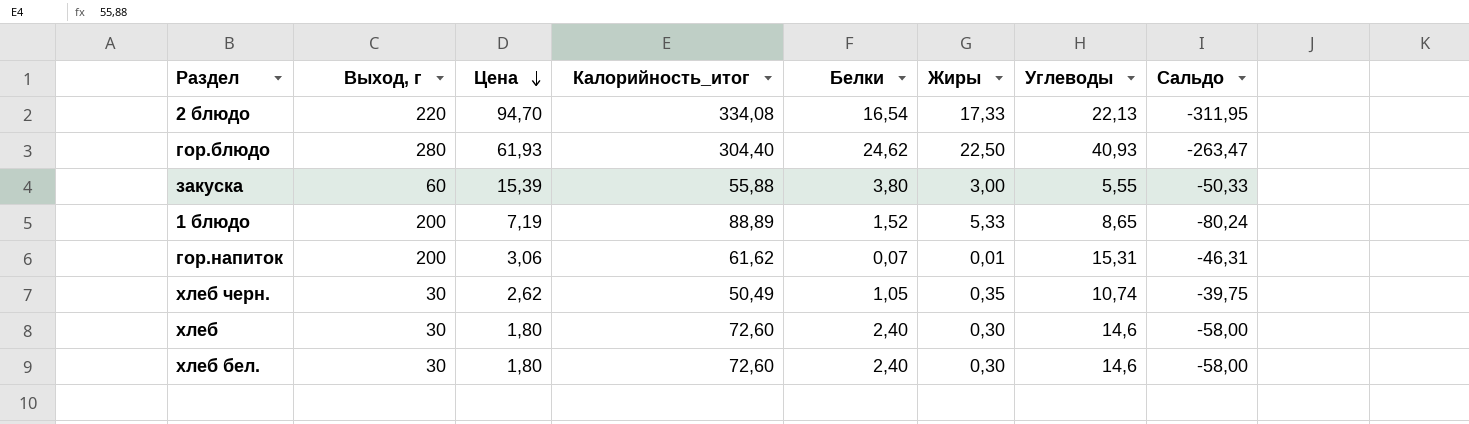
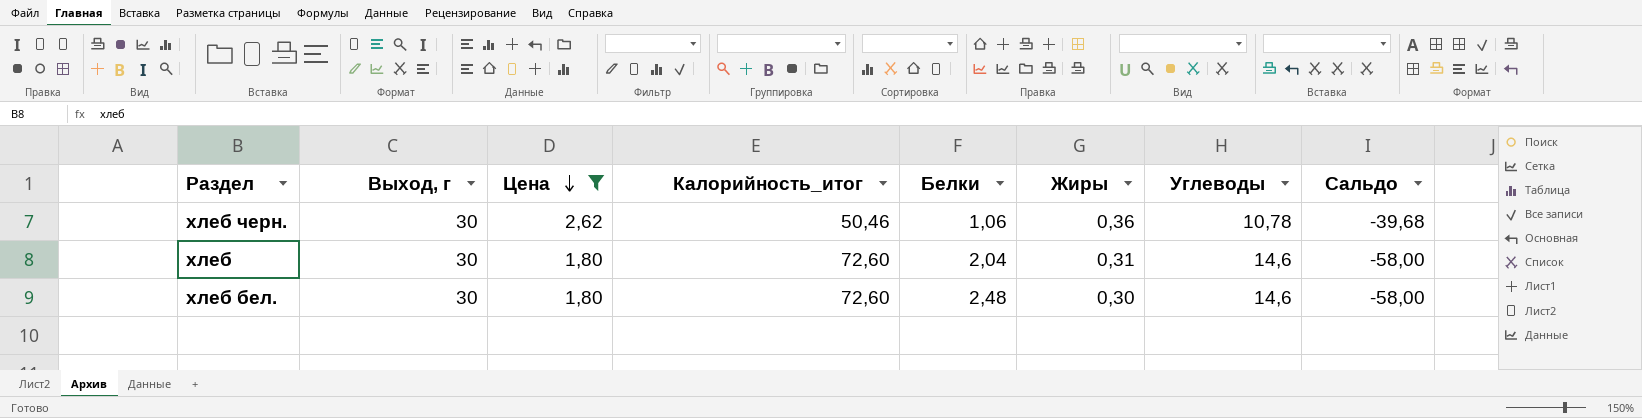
filter: none -> Цена <= 2,62
хлеб черн. | Калорийность_итог: 50,49 -> 50,46
хлеб черн. | Белки: 1,05 -> 1,06
хлеб черн. | Жиры: 0,35 -> 0,36
хлеб черн. | Углеводы: 10,74 -> 10,78
хлеб черн. | Сальдо: -39,75 -> -39,68
хлеб | Белки: 2,40 -> 2,04
хлеб | Жиры: 0,30 -> 0,31
хлеб бел. | Белки: 2,40 -> 2,48

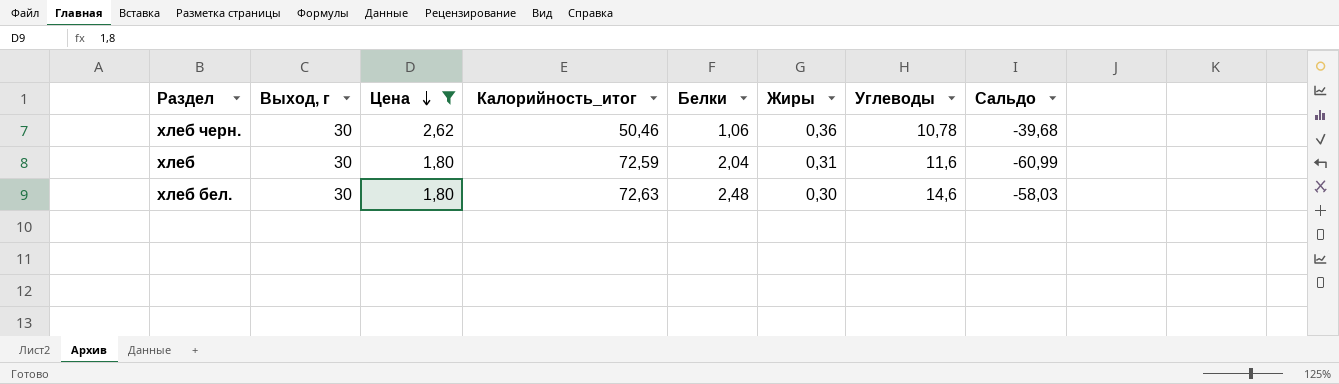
хлеб | Калорийность_итог: 72,60 -> 72,59
хлеб | Углеводы: 14,6 -> 11,6
хлеб | Сальдо: -58,00 -> -60,99
хлеб бел. | Калорийность_итог: 72,60 -> 72,63
хлеб бел. | Сальдо: -58,00 -> -58,03

